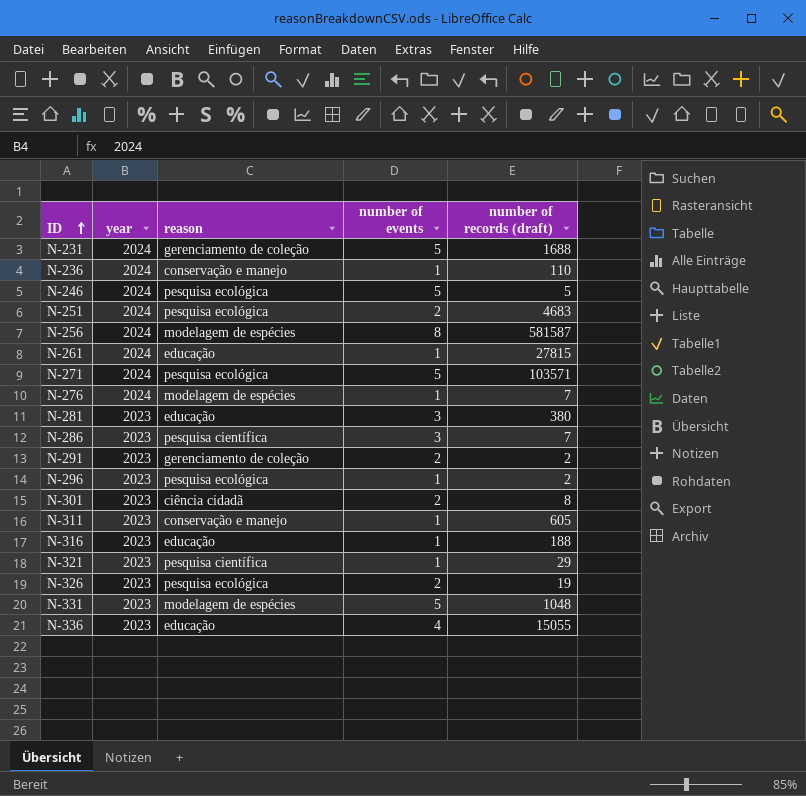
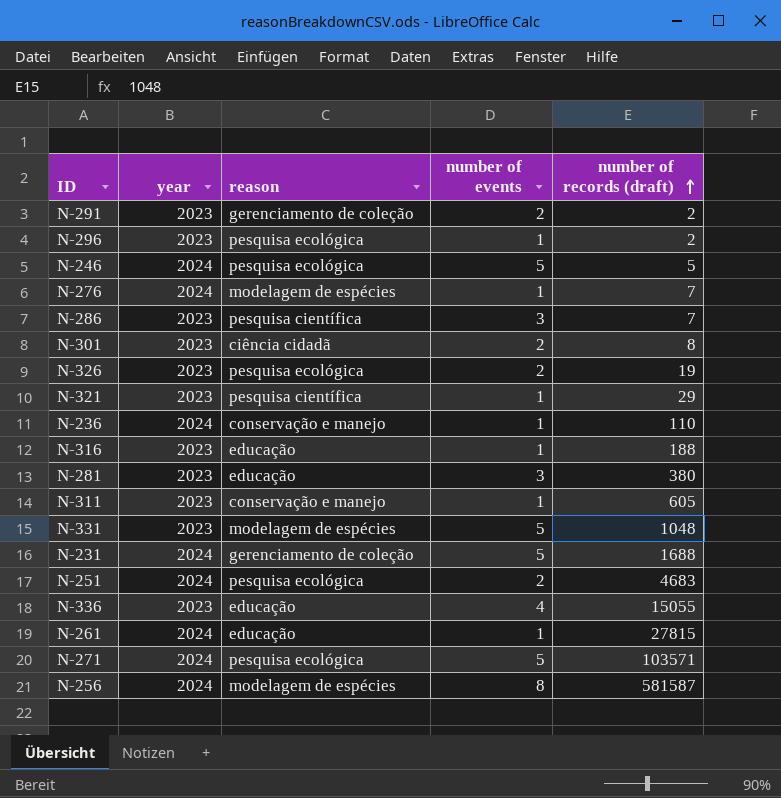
row order: ID ascending -> number of records (draft) ascending

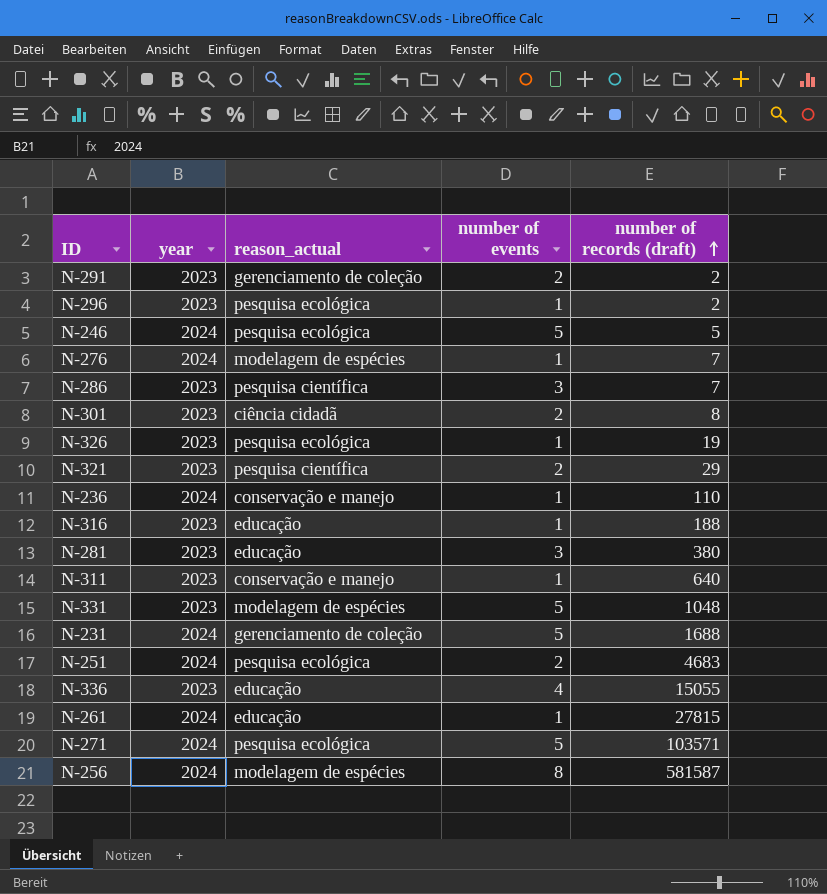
column name: reason -> reason_actual
N-326 | number of events: 2 -> 1
N-321 | number of events: 1 -> 2
N-311 | number of records (draft): 605 -> 640

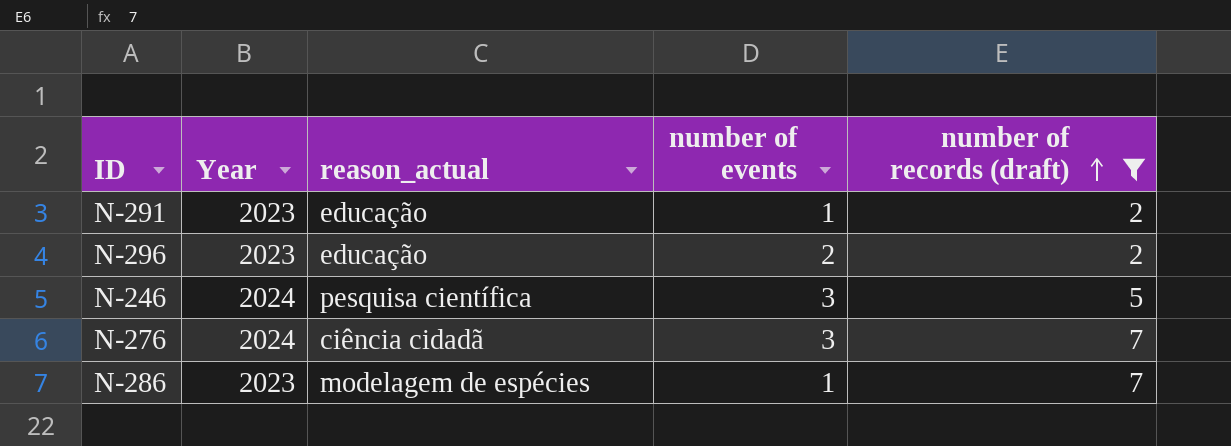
filter: none -> number of records (draft) <= 7
column name: year -> Year
N-291 | reason_actual: gerenciamento de coleção -> educação
N-291 | number of events: 2 -> 1
N-296 | reason_actual: pesquisa ecológica -> educação
N-296 | number of events: 1 -> 2
N-246 | reason_actual: pesquisa ecológica -> pesquisa científica
N-246 | number of events: 5 -> 3
N-276 | reason_actual: modelagem de espécies -> ciência cidadã
N-276 | number of events: 1 -> 3
N-286 | reason_actual: pesquisa científica -> modelagem de espécies
N-286 | number of events: 3 -> 1

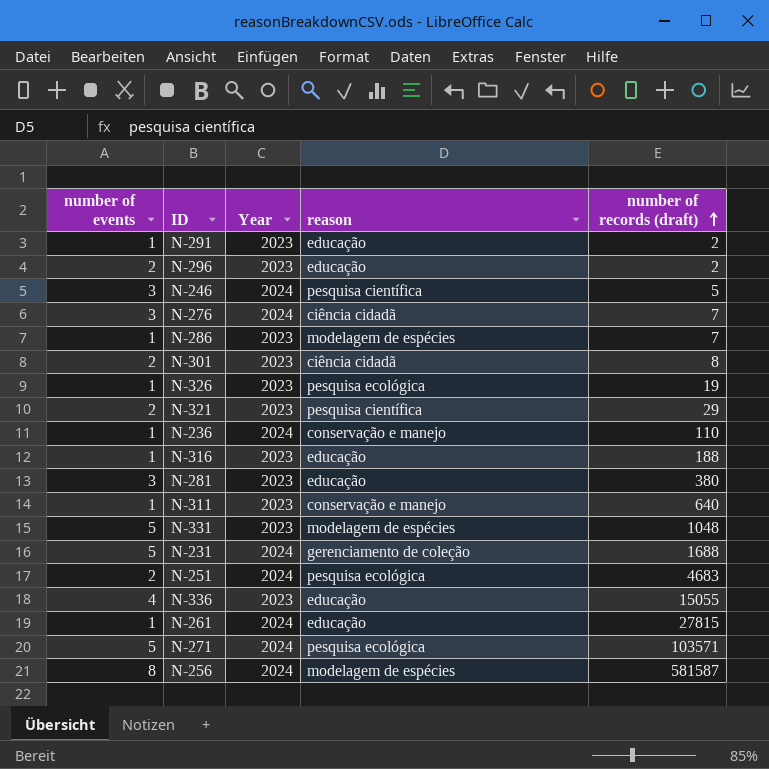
filter: number of records (draft) <= 7 -> none
column number of events | position: 4 -> 1
column name: reason_actual -> reason

